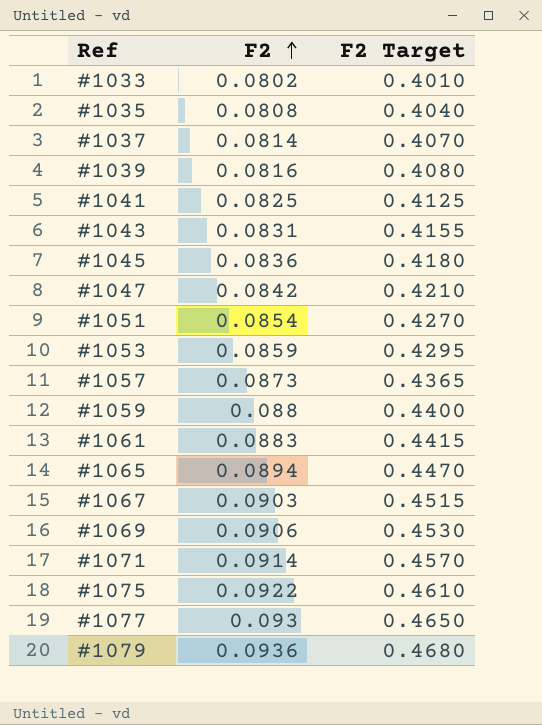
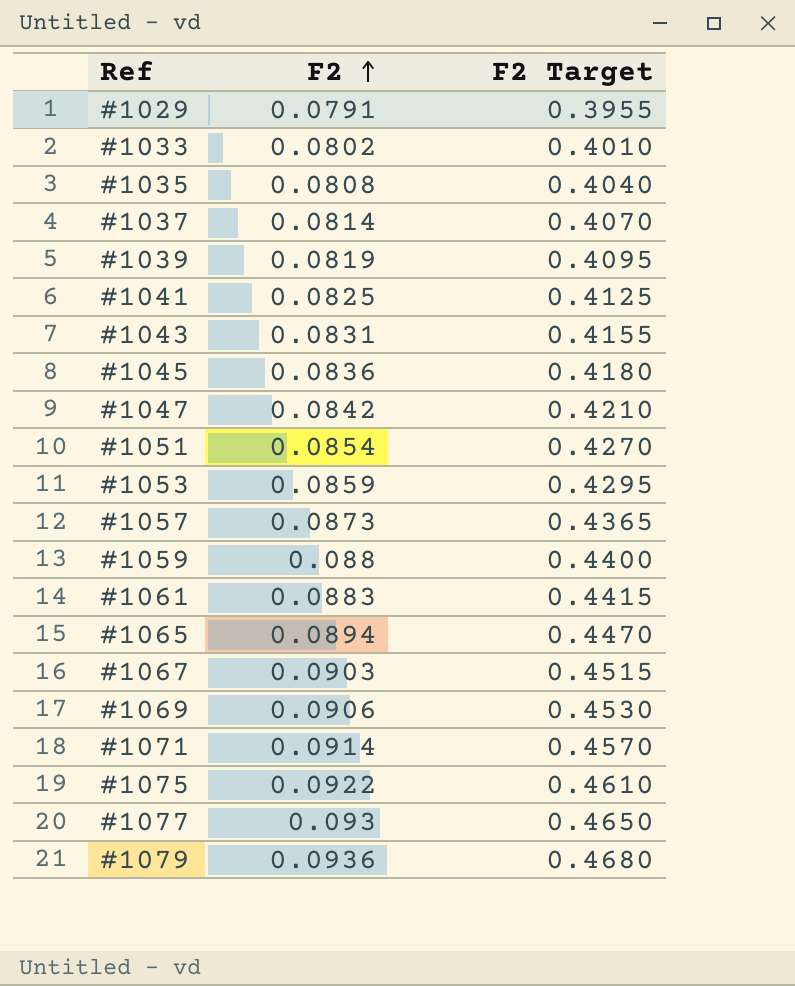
row #1029: none -> 0.0791 | 0.3955
#1039 | F2: 0.0816 -> 0.0819
#1039 | F2 Target: 0.4080 -> 0.4095

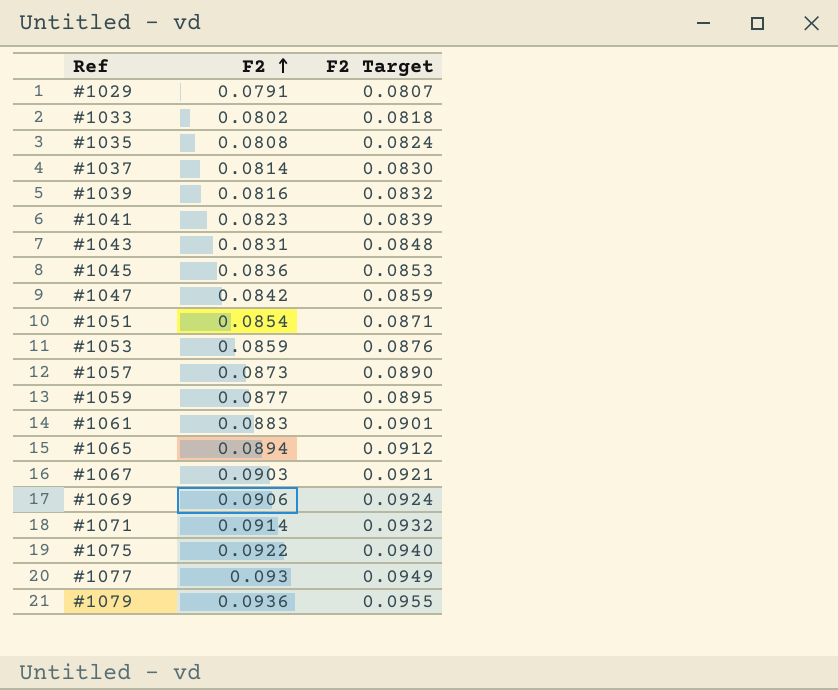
column F2 Target | formula: [F2] * 5 -> [F2] * 1.02
#1039 | F2: 0.0819 -> 0.0816
#1041 | F2: 0.0825 -> 0.0823
#1059 | F2: 0.088 -> 0.0877

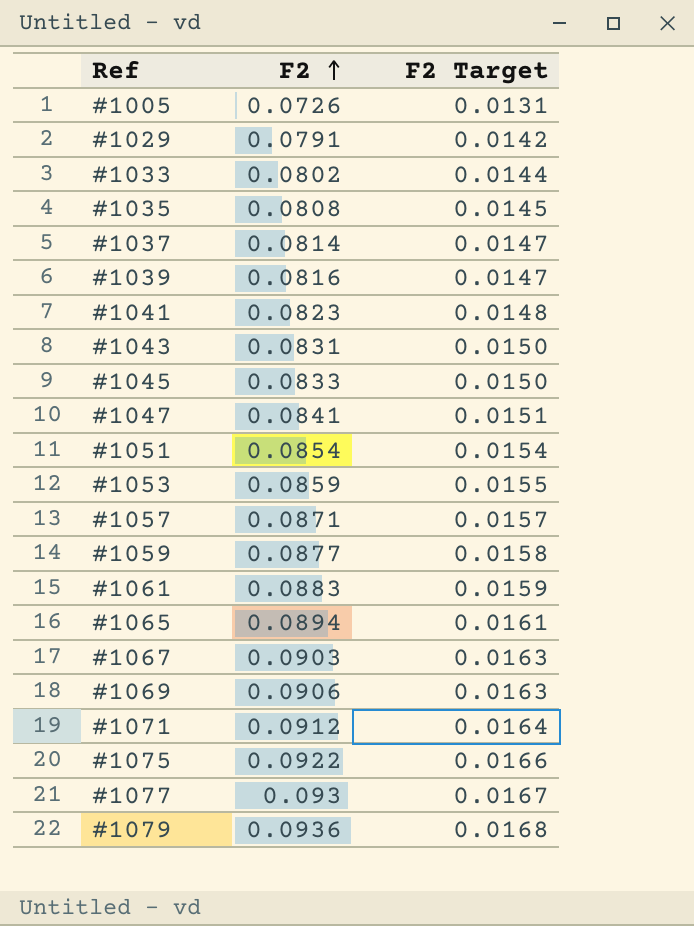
column F2 Target | formula: [F2] * 1.02 -> [F2] * 0.18
row #1005: none -> 0.0726 | 0.0131
#1045 | F2: 0.0836 -> 0.0833
#1047 | F2: 0.0842 -> 0.0841
#1057 | F2: 0.0873 -> 0.0871
#1071 | F2: 0.0914 -> 0.0912

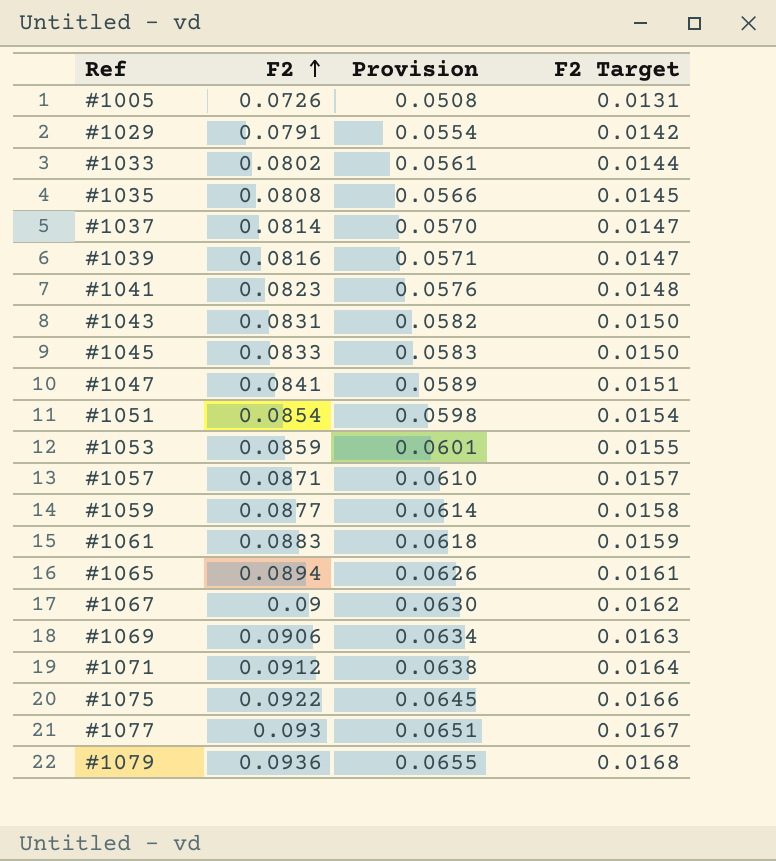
column Provision | formula: none -> [F2] * 0.7
#1067 | F2: 0.0903 -> 0.09
#1067 | F2 Target: 0.0163 -> 0.0162

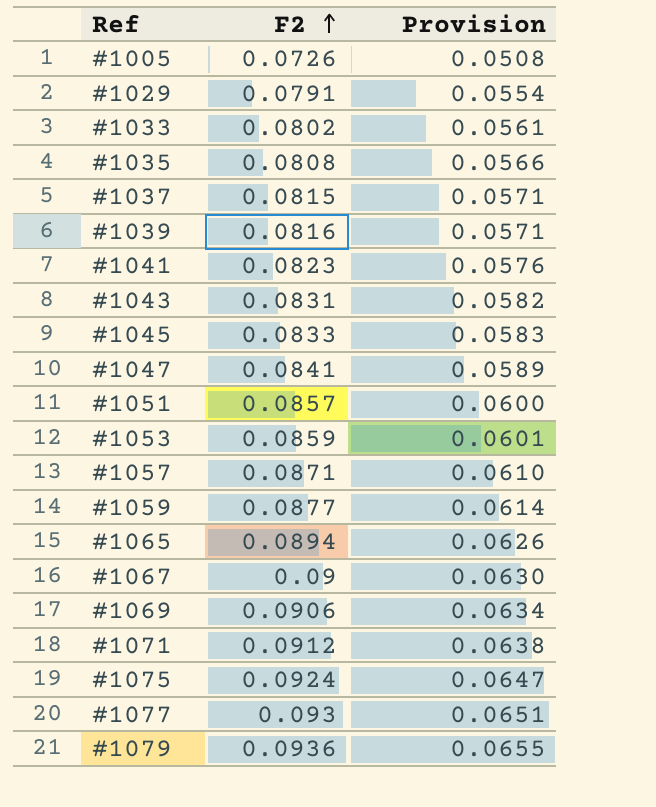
column F2 Target | formula: [F2] * 0.18 -> none
row #1061: 0.0883 | 0.0618 | 0.0159 -> none
#1037 | F2: 0.0814 -> 0.0815
#1037 | Provision: 0.0570 -> 0.0571
#1051 | F2: 0.0854 -> 0.0857
#1051 | Provision: 0.0598 -> 0.0600
#1075 | F2: 0.0922 -> 0.0924
#1075 | Provision: 0.0645 -> 0.0647

